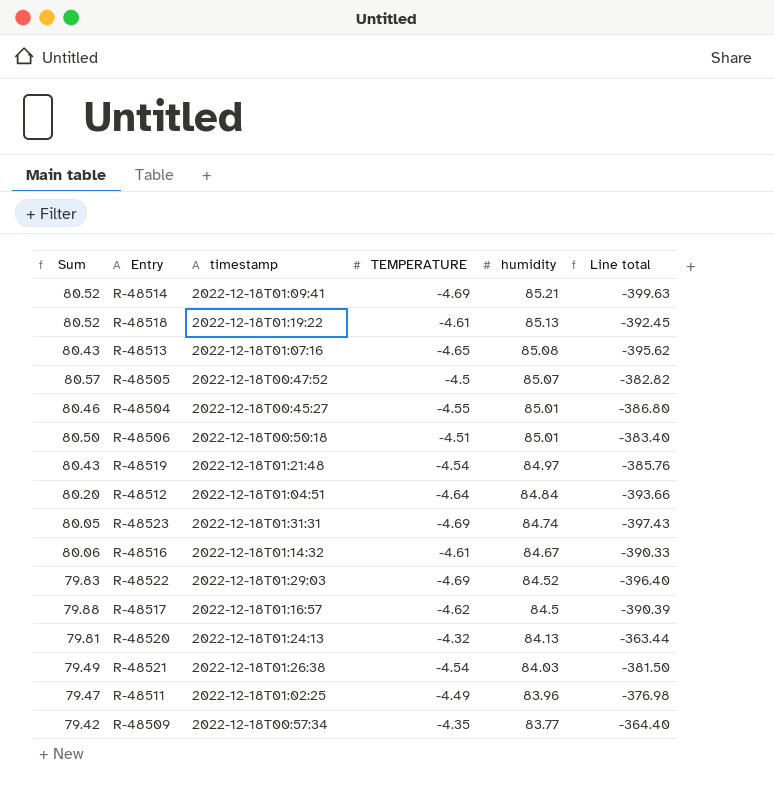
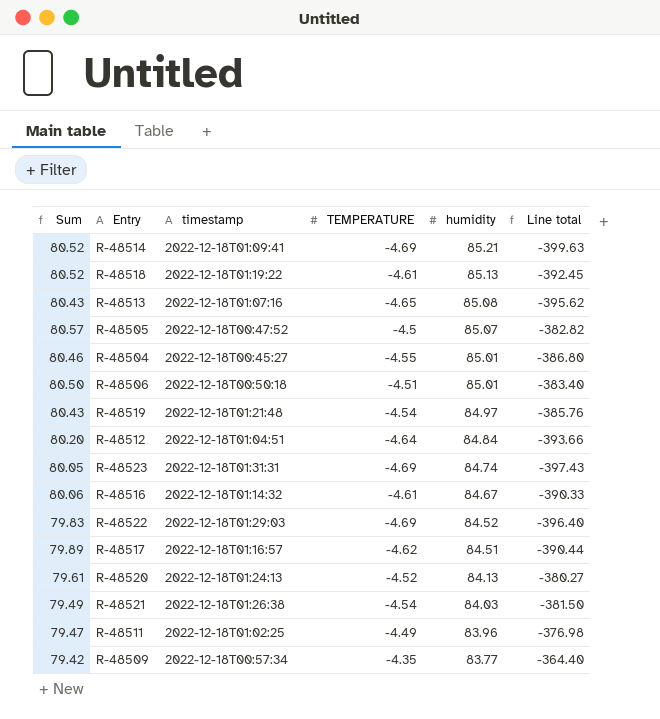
R-48517 | Sum: 79.88 -> 79.89
R-48517 | humidity: 84.5 -> 84.51
R-48517 | Line total: -390.39 -> -390.44
R-48520 | Sum: 79.81 -> 79.61
R-48520 | TEMPERATURE: -4.32 -> -4.52
R-48520 | Line total: -363.44 -> -380.27

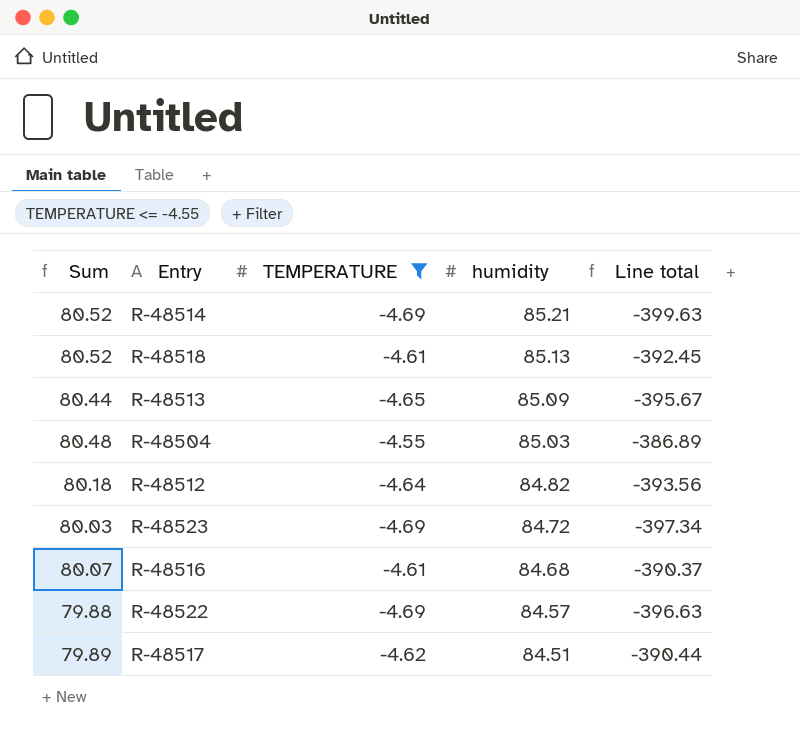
filter: none -> TEMPERATURE <= -4.55
column timestamp | position: 3 -> none
R-48513 | Sum: 80.43 -> 80.44
R-48513 | humidity: 85.08 -> 85.09
R-48513 | Line total: -395.62 -> -395.67
R-48504 | Sum: 80.46 -> 80.48
R-48504 | humidity: 85.01 -> 85.03
R-48504 | Line total: -386.80 -> -386.89
R-48512 | Sum: 80.20 -> 80.18
R-48512 | humidity: 84.84 -> 84.82
R-48512 | Line total: -393.66 -> -393.56
R-48523 | Sum: 80.05 -> 80.03
R-48523 | humidity: 84.74 -> 84.72
R-48523 | Line total: -397.43 -> -397.34
R-48516 | Sum: 80.06 -> 80.07
R-48516 | humidity: 84.67 -> 84.68
R-48516 | Line total: -390.33 -> -390.37
R-48522 | Sum: 79.83 -> 79.88
R-48522 | humidity: 84.52 -> 84.57
R-48522 | Line total: -396.40 -> -396.63

